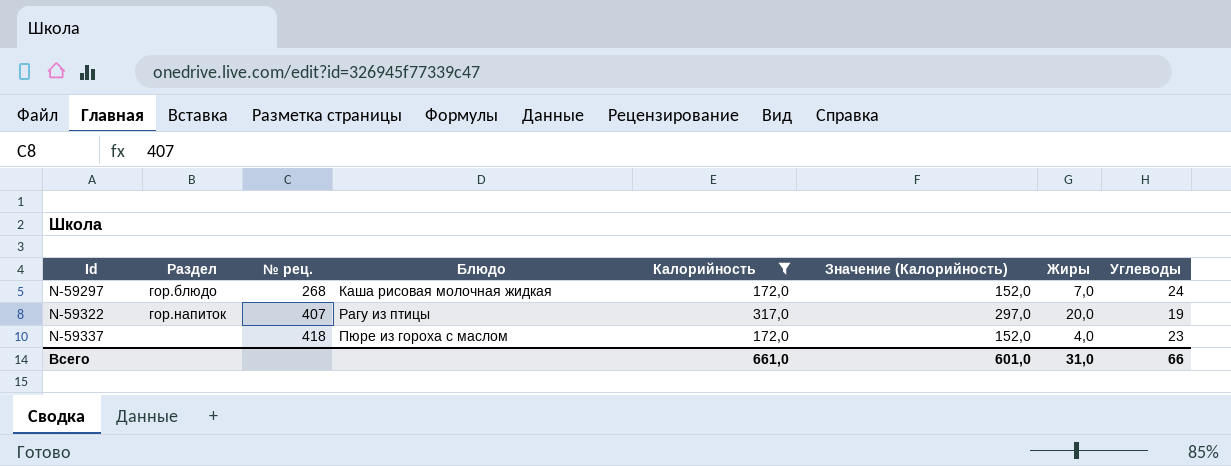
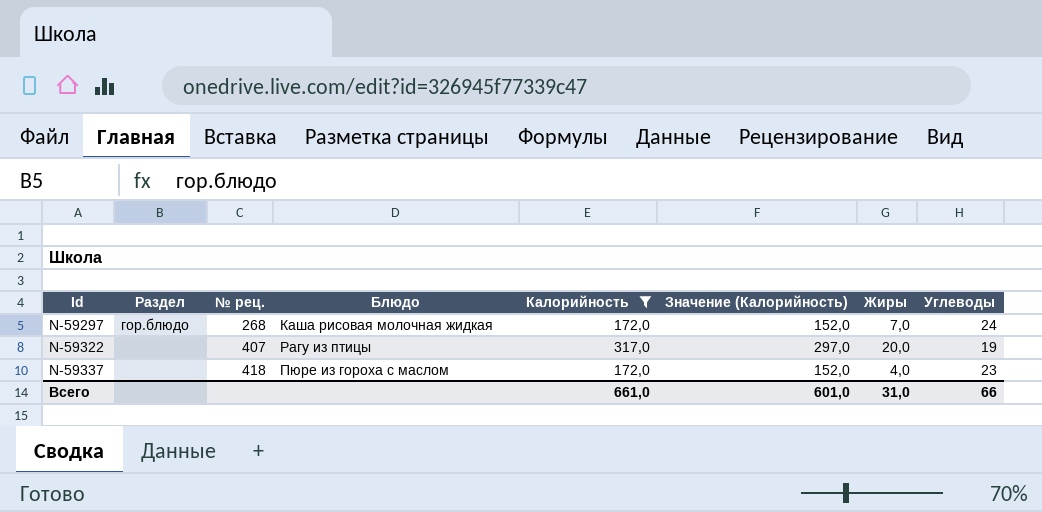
N-59322 | Раздел: гор.напиток -> none

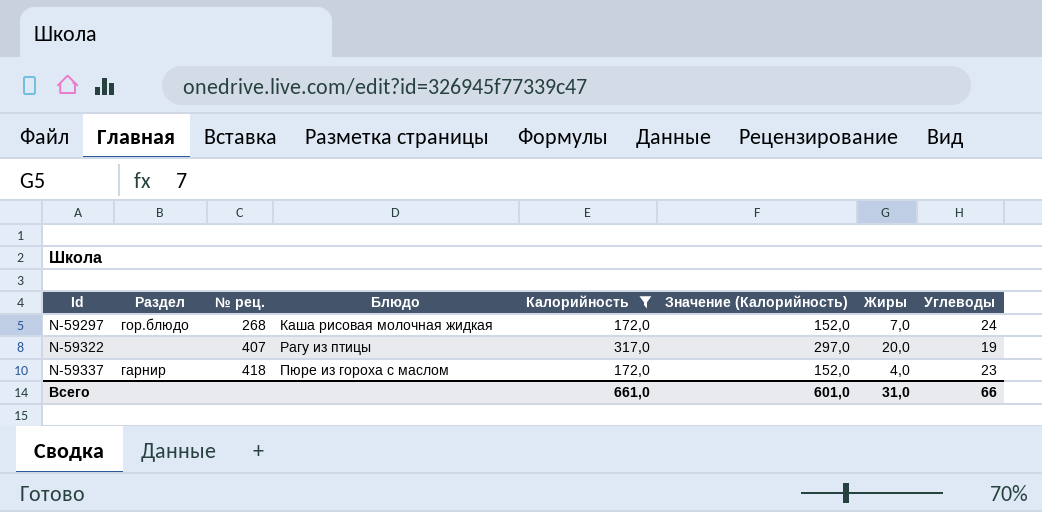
N-59337 | Раздел: none -> гарнир

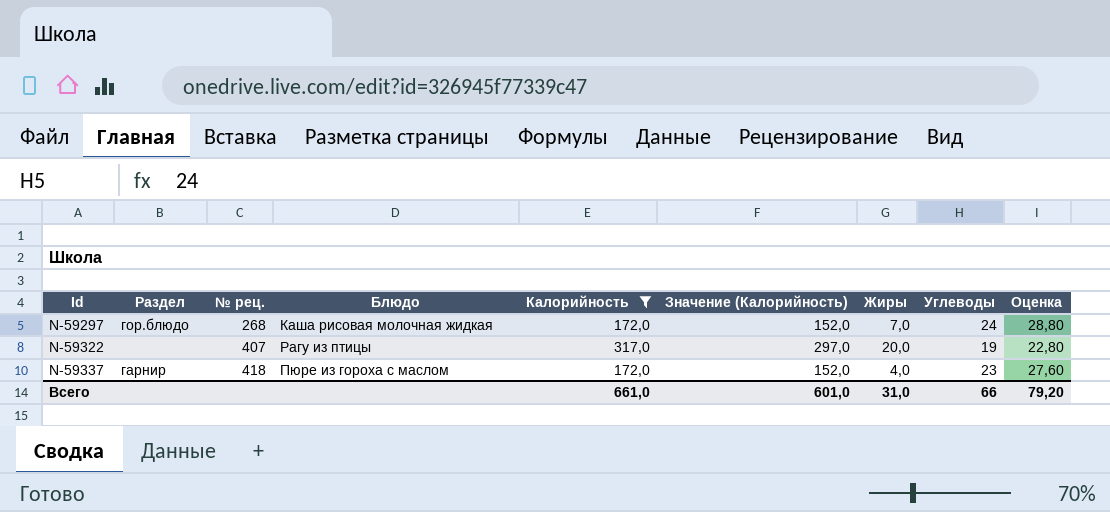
column Оценка | formula: none -> [Углеводы] * 1,2

